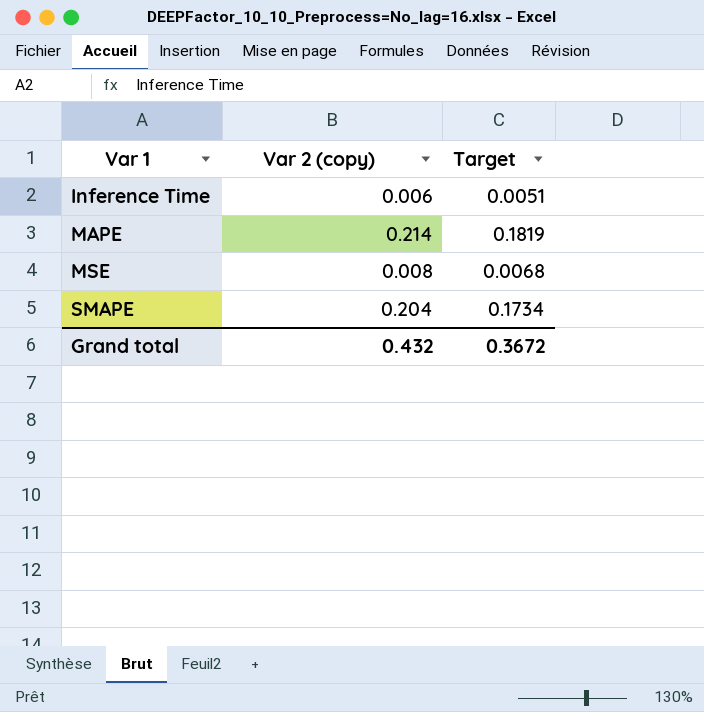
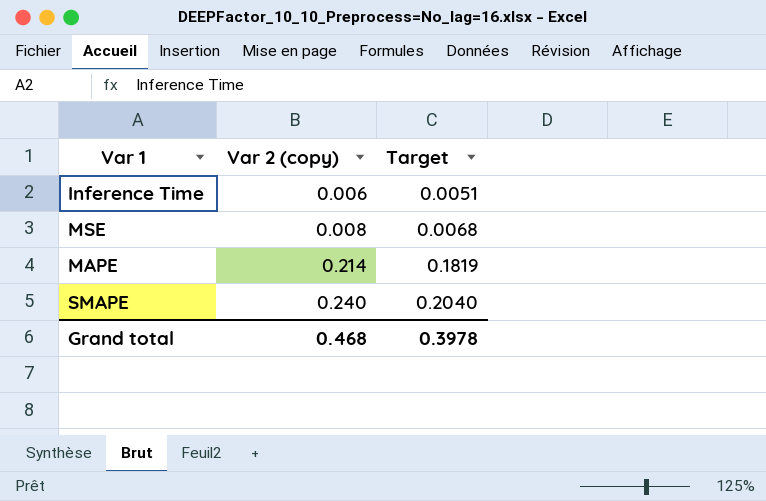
row order: Var 1 ascending -> Var 2 (copy) ascending
SMAPE | Var 2 (copy): 0.204 -> 0.240
SMAPE | Target: 0.1734 -> 0.2040
Grand total | Var 2 (copy): 0.432 -> 0.468
Grand total | Target: 0.3672 -> 0.3978

